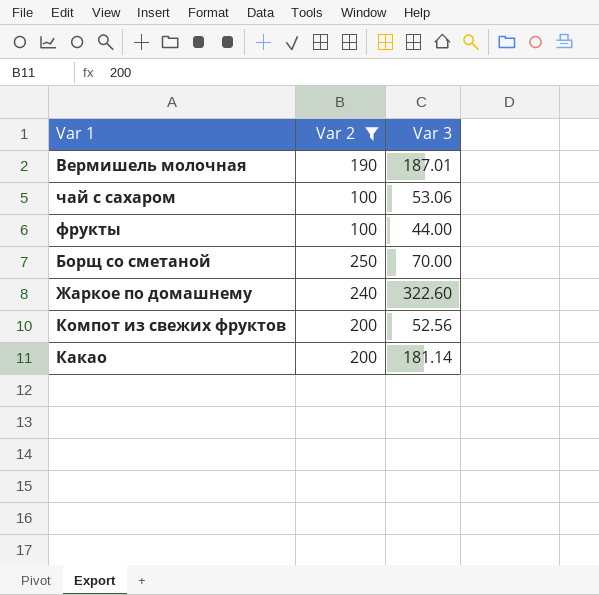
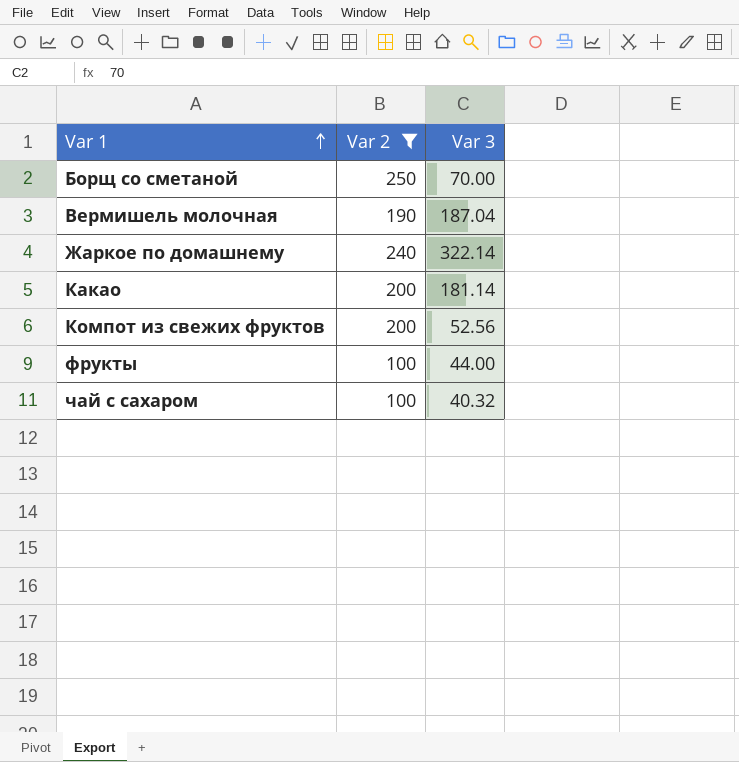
row order: none -> Var 1 ascending
Вермишель молочная | Var 3: 187.01 -> 187.04
Жаркое по домашнему | Var 3: 322.60 -> 322.14
чай с сахаром | Var 3: 53.06 -> 40.32

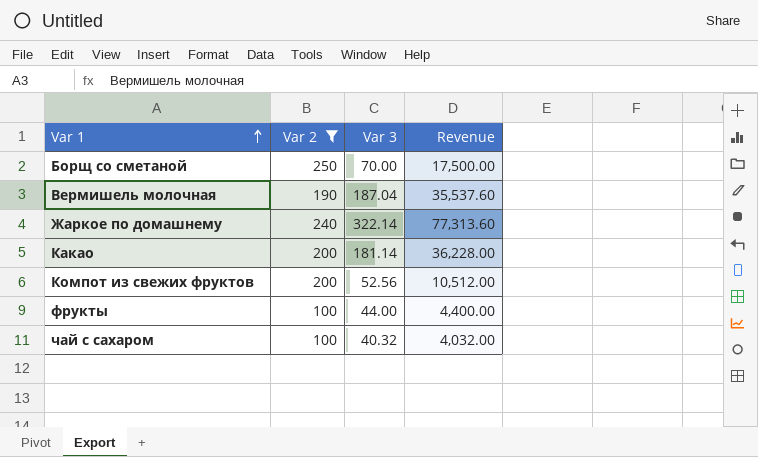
column Revenue | formula: none -> [Var 2] * [Var 3]

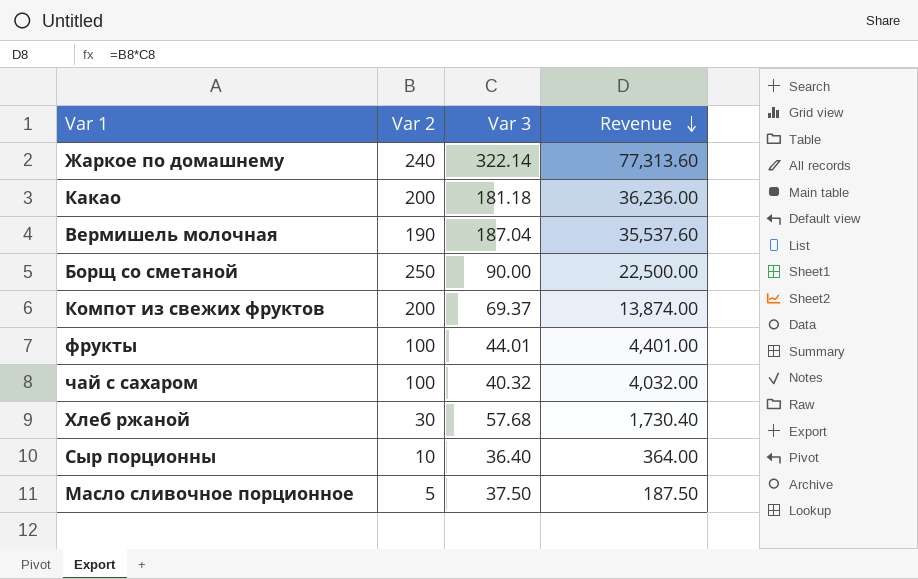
filter: Var 2 >= 100 -> none
row order: Var 1 ascending -> Revenue descending
Какао | Var 3: 181.14 -> 181.18
Какао | Revenue: 36,228.00 -> 36,236.00
Борщ со сметаной | Var 3: 70.00 -> 90.00
Борщ со сметаной | Revenue: 17,500.00 -> 22,500.00
Компот из свежих фруктов | Var 3: 52.56 -> 69.37
Компот из свежих фруктов | Revenue: 10,512.00 -> 13,874.00
фрукты | Var 3: 44.00 -> 44.01
фрукты | Revenue: 4,400.00 -> 4,401.00

